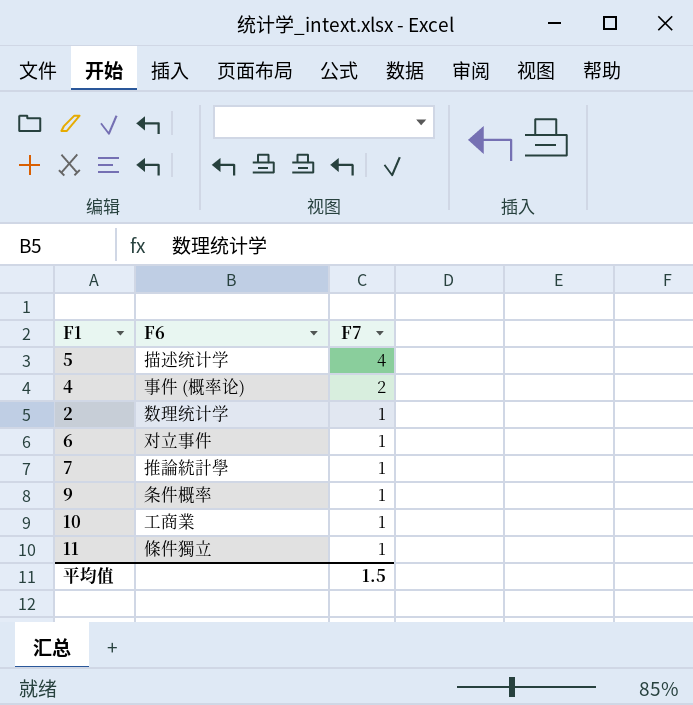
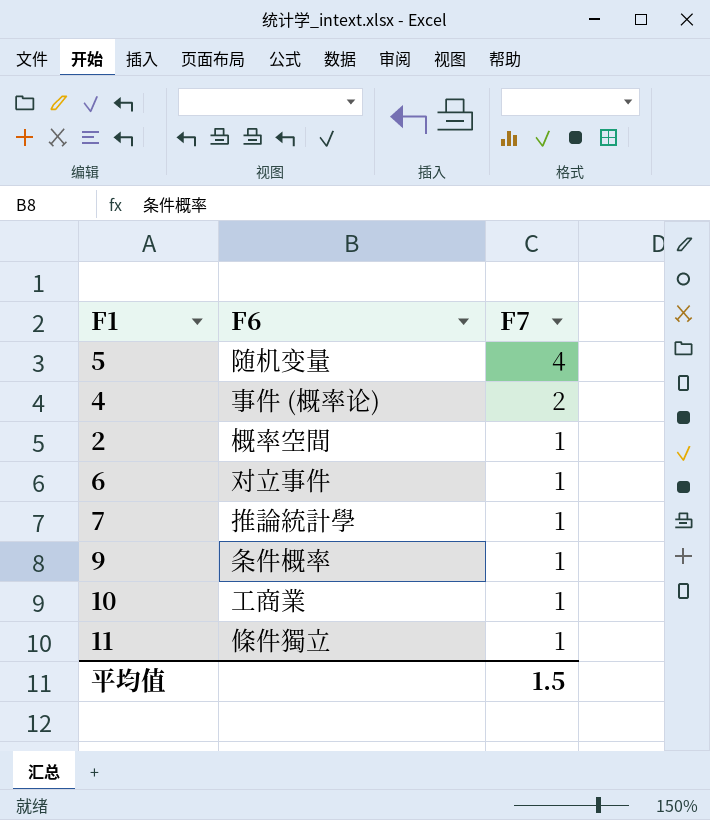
5 | F6: 描述统计学 -> 随机变量
2 | F6: 数理统计学 -> 概率空間

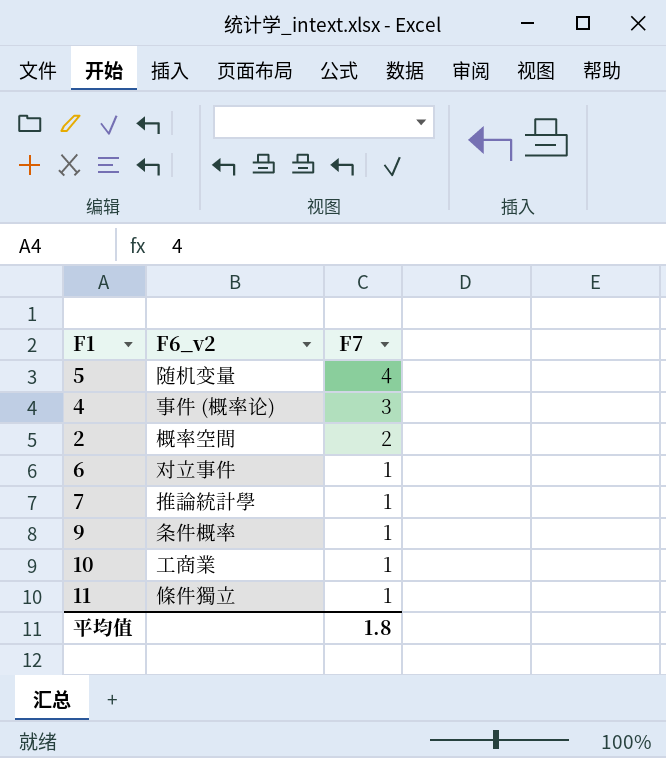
column name: F6 -> F6_v2
4 | F7: 2 -> 3
2 | F7: 1 -> 2
平均值 | F7: 1.5 -> 1.8

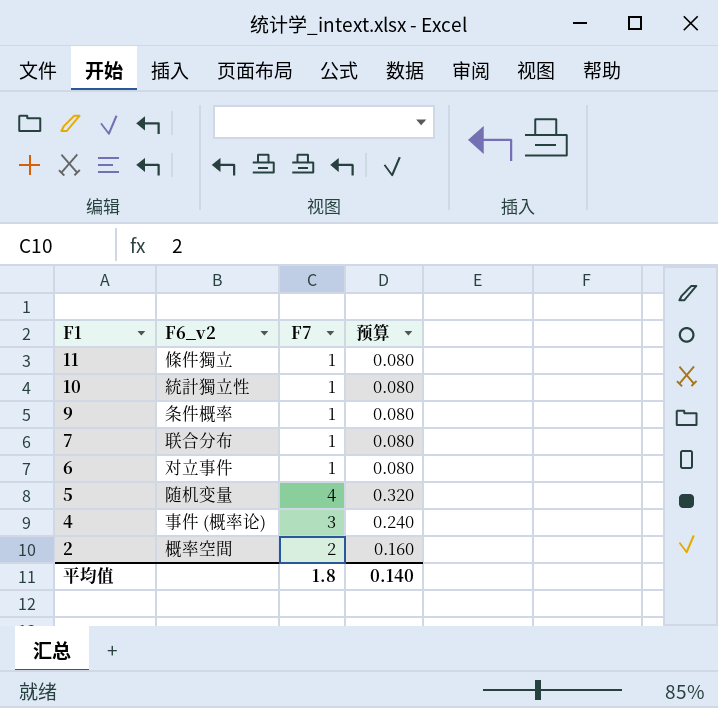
row order: F7 descending -> F1 descending
column 预算 | formula: none -> [F7] * 0.08
10 | F6_v2: 工商業 -> 統計獨立性
7 | F6_v2: 推論統計學 -> 联合分布

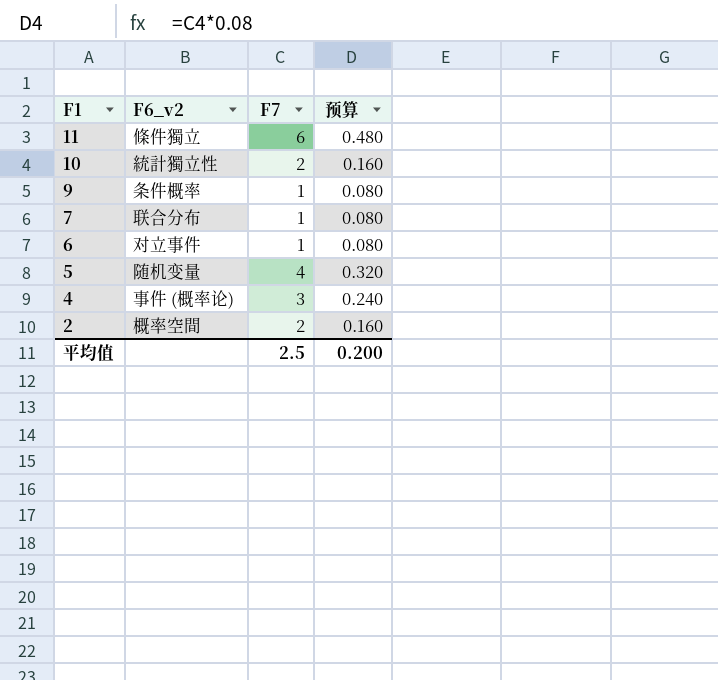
11 | F7: 1 -> 6
11 | 预算: 0.080 -> 0.480
10 | F7: 1 -> 2
10 | 预算: 0.080 -> 0.160
平均值 | F7: 1.8 -> 2.5
平均值 | 预算: 0.140 -> 0.200

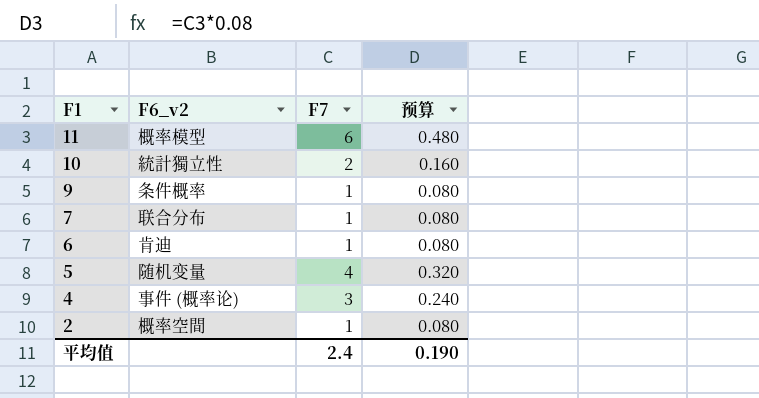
11 | F6_v2: 條件獨立 -> 概率模型
6 | F6_v2: 对立事件 -> 肯迪
2 | F7: 2 -> 1
2 | 预算: 0.160 -> 0.080
平均值 | F7: 2.5 -> 2.4
平均值 | 预算: 0.200 -> 0.190

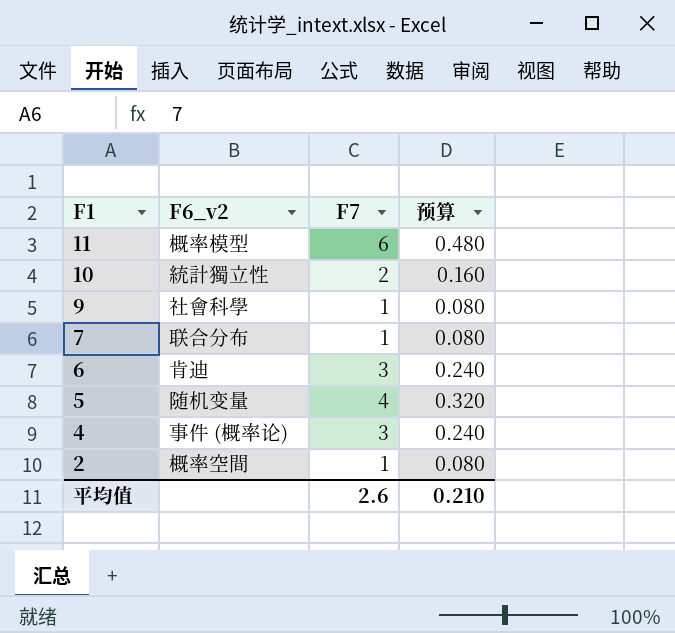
9 | F6_v2: 条件概率 -> 社會科學
6 | F7: 1 -> 3
6 | 预算: 0.080 -> 0.240
平均值 | F7: 2.4 -> 2.6
平均值 | 预算: 0.190 -> 0.210

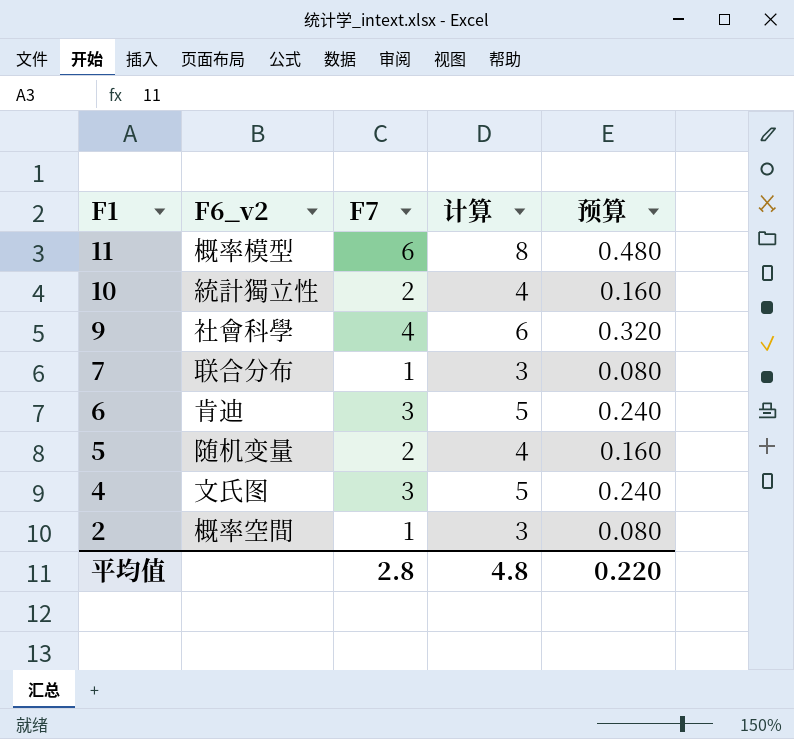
column 计算 | formula: none -> [F7] + 2
9 | F7: 1 -> 4
9 | 预算: 0.080 -> 0.320
5 | F7: 4 -> 2
5 | 预算: 0.320 -> 0.160
4 | F6_v2: 事件 (概率论) -> 文氏图
平均值 | F7: 2.6 -> 2.8
平均值 | 预算: 0.210 -> 0.220

